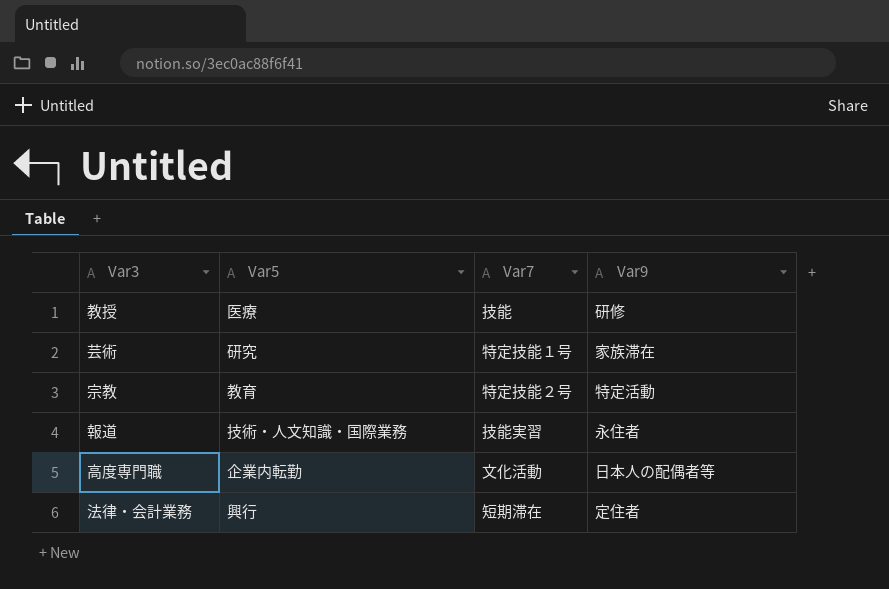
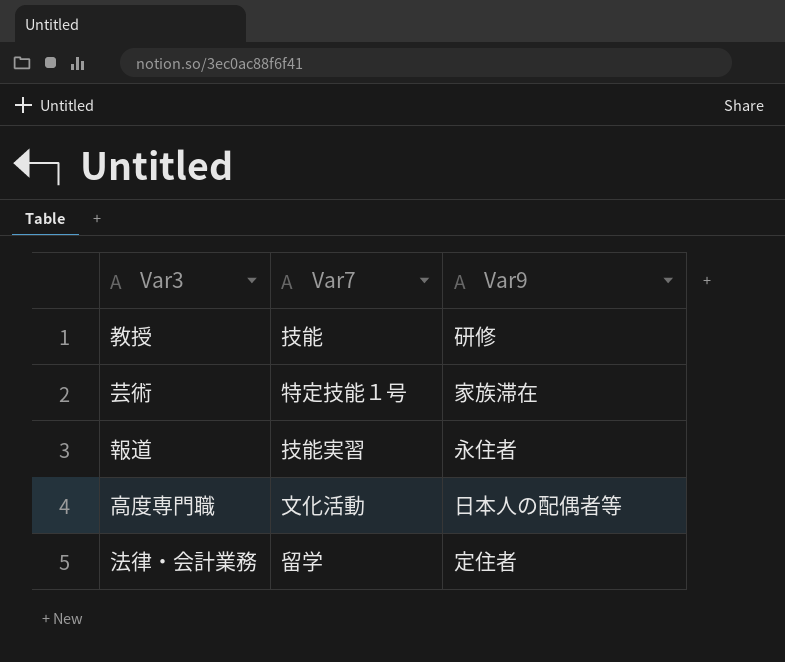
column Var5 | position: 2 -> none
row 宗教: 教育 | 特定技能２号 | 特定活動 -> none
法律・会計業務 | Var7: 短期滞在 -> 留学

